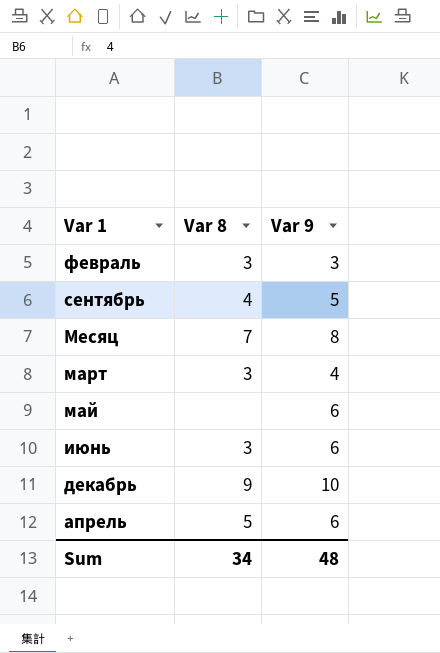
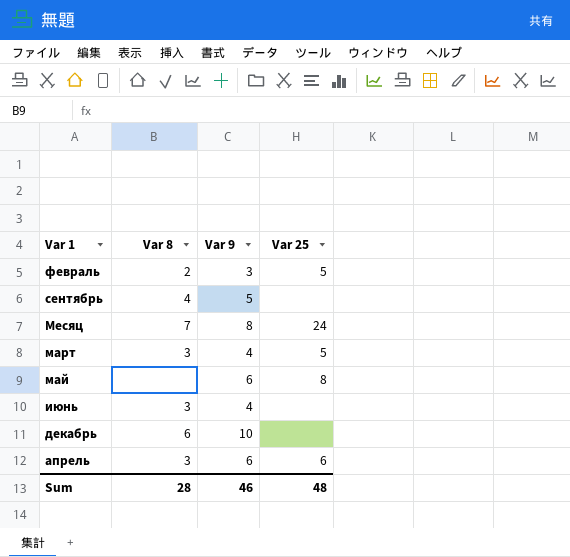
column Var 25 | position: none -> 4
февраль | Var 8: 3 -> 2
июнь | Var 9: 6 -> 4
декабрь | Var 8: 9 -> 6
апрель | Var 8: 5 -> 3
Sum | Var 8: 34 -> 28
Sum | Var 9: 48 -> 46

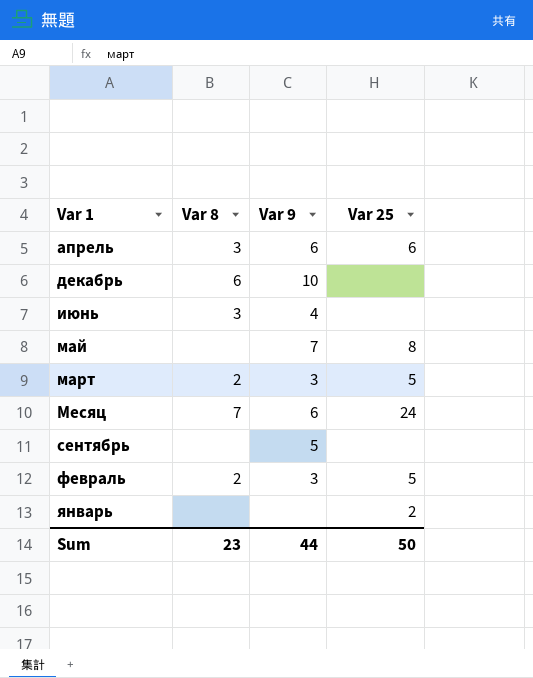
row order: Var 1 descending -> Var 1 ascending
май | Var 9: 6 -> 7
март | Var 8: 3 -> 2
март | Var 9: 4 -> 3
Месяц | Var 9: 8 -> 6
сентябрь | Var 8: 4 -> none
row январь: none -> none | none | 2
Sum | Var 8: 28 -> 23
Sum | Var 9: 46 -> 44
Sum | Var 25: 48 -> 50

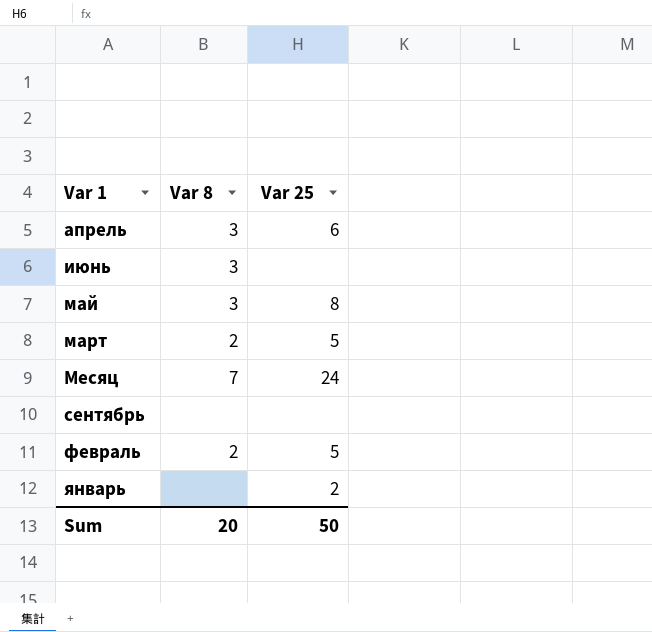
column Var 9 | position: 3 -> none
row декабрь: 6 | 10 | none -> none
май | Var 8: none -> 3
Sum | Var 8: 23 -> 20

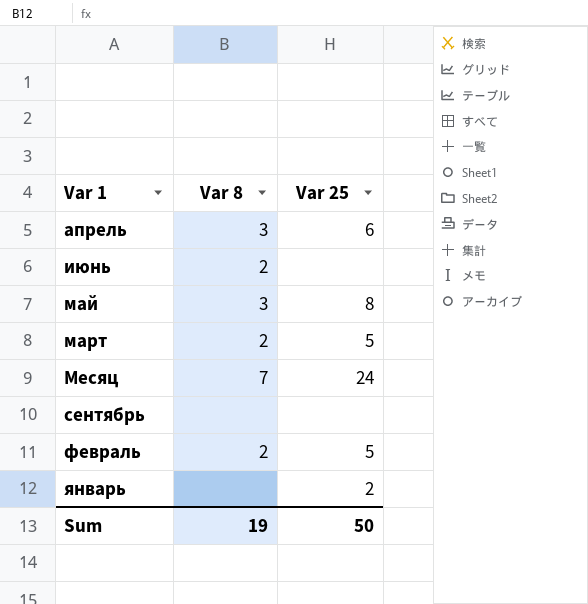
июнь | Var 8: 3 -> 2
Sum | Var 8: 20 -> 19

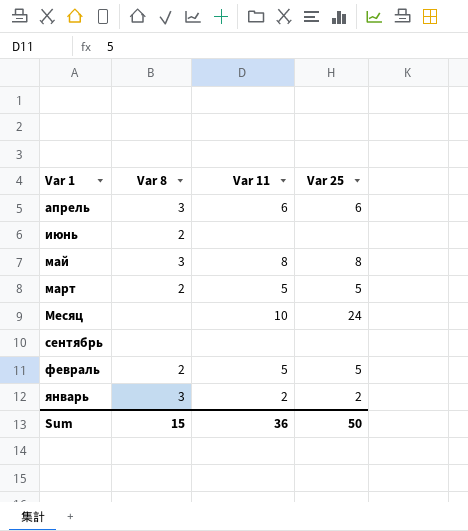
column Var 11 | position: none -> 3
Месяц | Var 8: 7 -> none
январь | Var 8: none -> 3
Sum | Var 8: 19 -> 15

